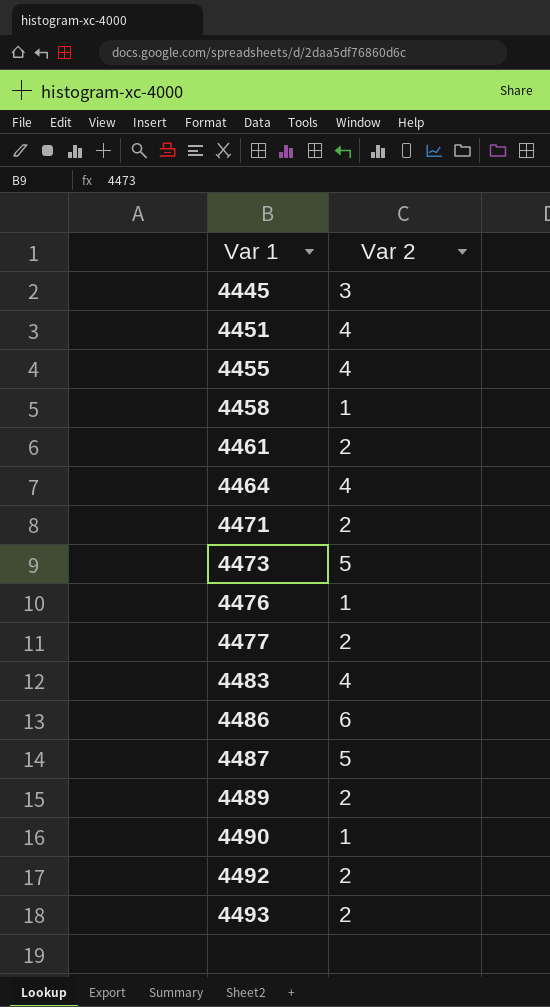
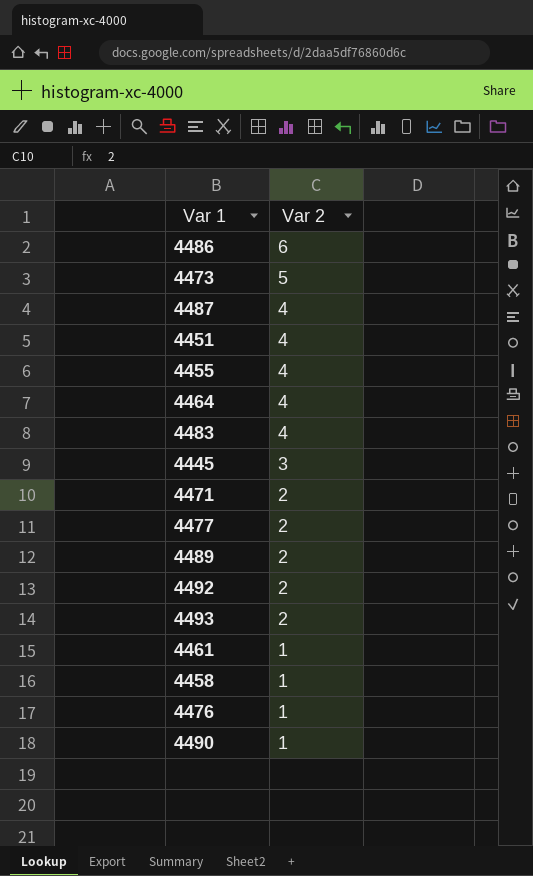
row order: Var 1 ascending -> Var 2 descending
4487 | Var 2: 5 -> 4
4461 | Var 2: 2 -> 1

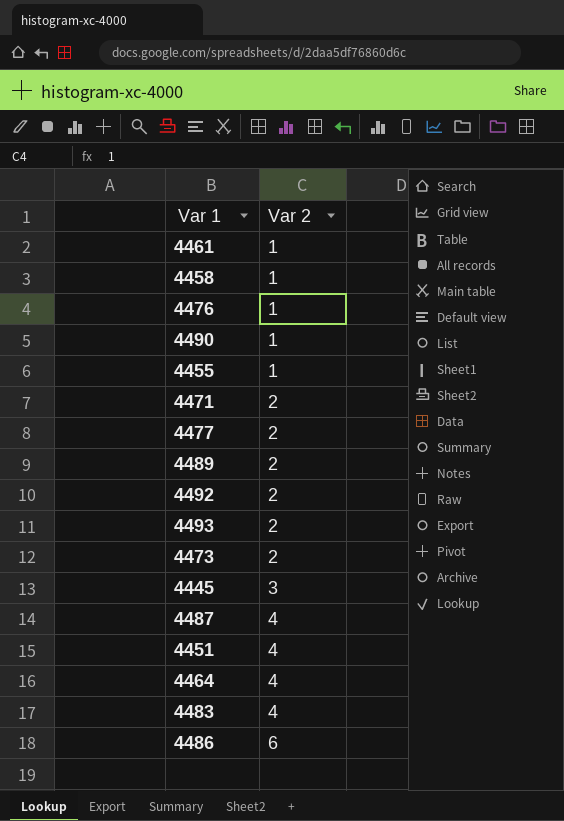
row order: Var 2 descending -> Var 2 ascending
4455 | Var 2: 4 -> 1
4473 | Var 2: 5 -> 2

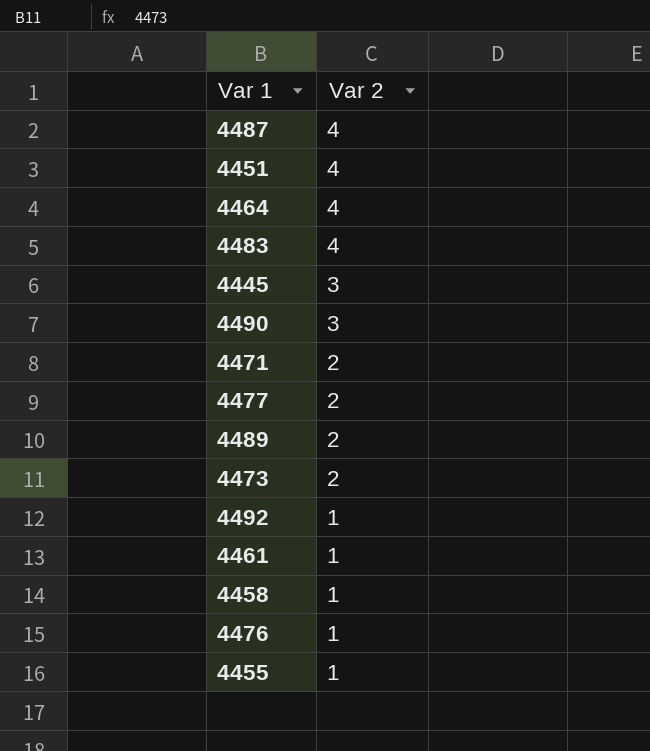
row order: Var 2 ascending -> Var 2 descending
row 4493: 2 -> none
row 4486: 6 -> none
4490 | Var 2: 1 -> 3
4492 | Var 2: 2 -> 1

